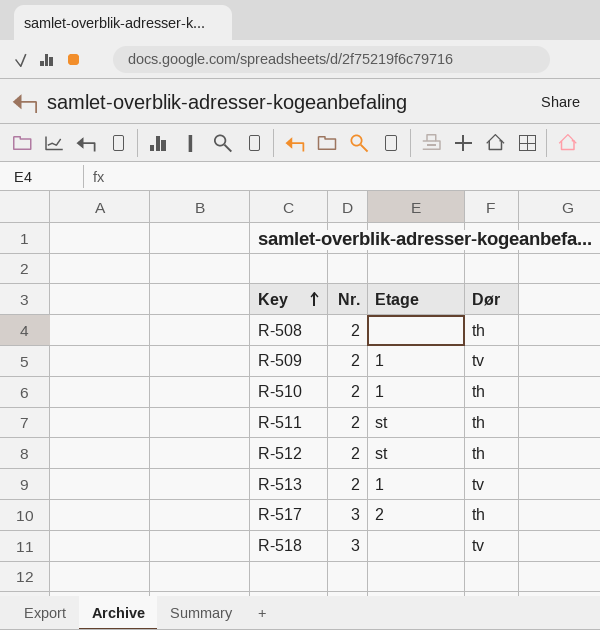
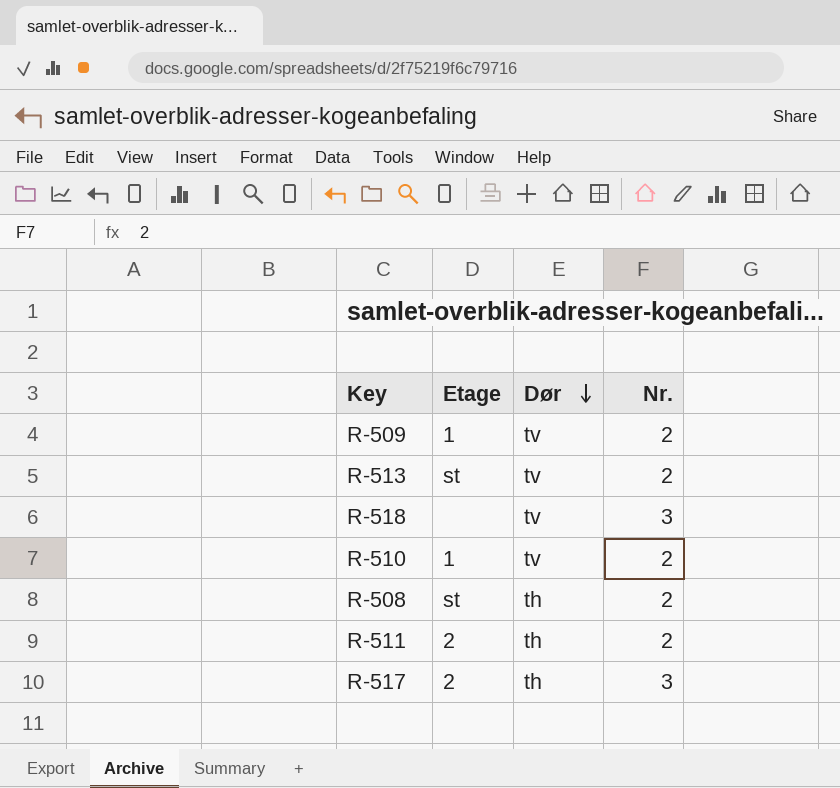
row order: Key ascending -> Dør descending
column Nr. | position: 2 -> 4
row R-512: 2 | st | th -> none
R-513 | Etage: 1 -> st
R-510 | Dør: th -> tv
R-508 | Etage: none -> st
R-511 | Etage: st -> 2

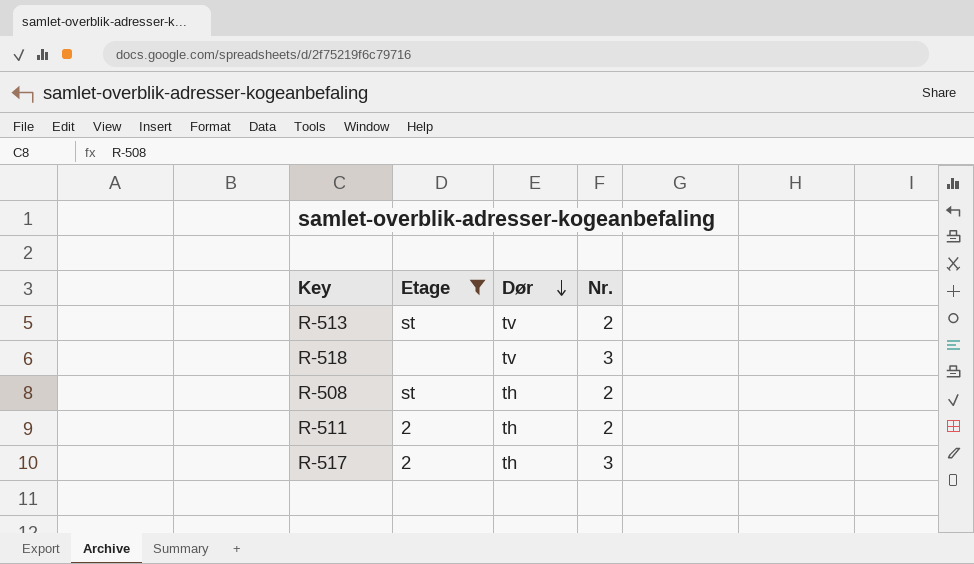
filter: none -> Etage != 1

